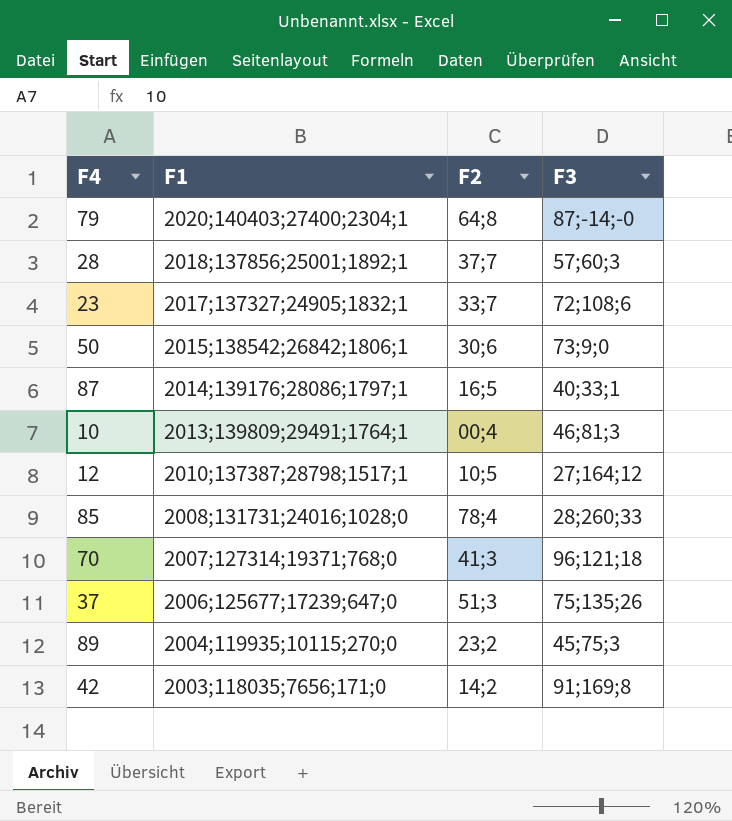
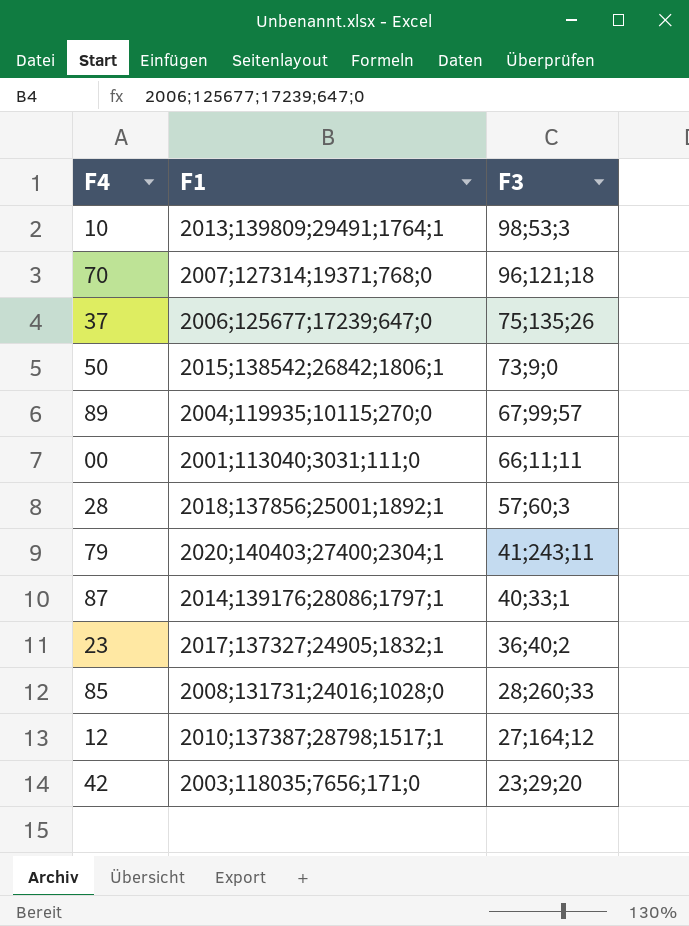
row order: F1 descending -> F3 descending
column F2 | position: 3 -> none
10 | F3: 46;81;3 -> 98;53;3
89 | F3: 45;75;3 -> 67;99;57
row 00: none -> 2001;113040;3031;111;0 | 66;11;11
79 | F3: 87;-14;-0 -> 41;243;11
23 | F3: 72;108;6 -> 36;40;2
42 | F3: 91;169;8 -> 23;29;20

